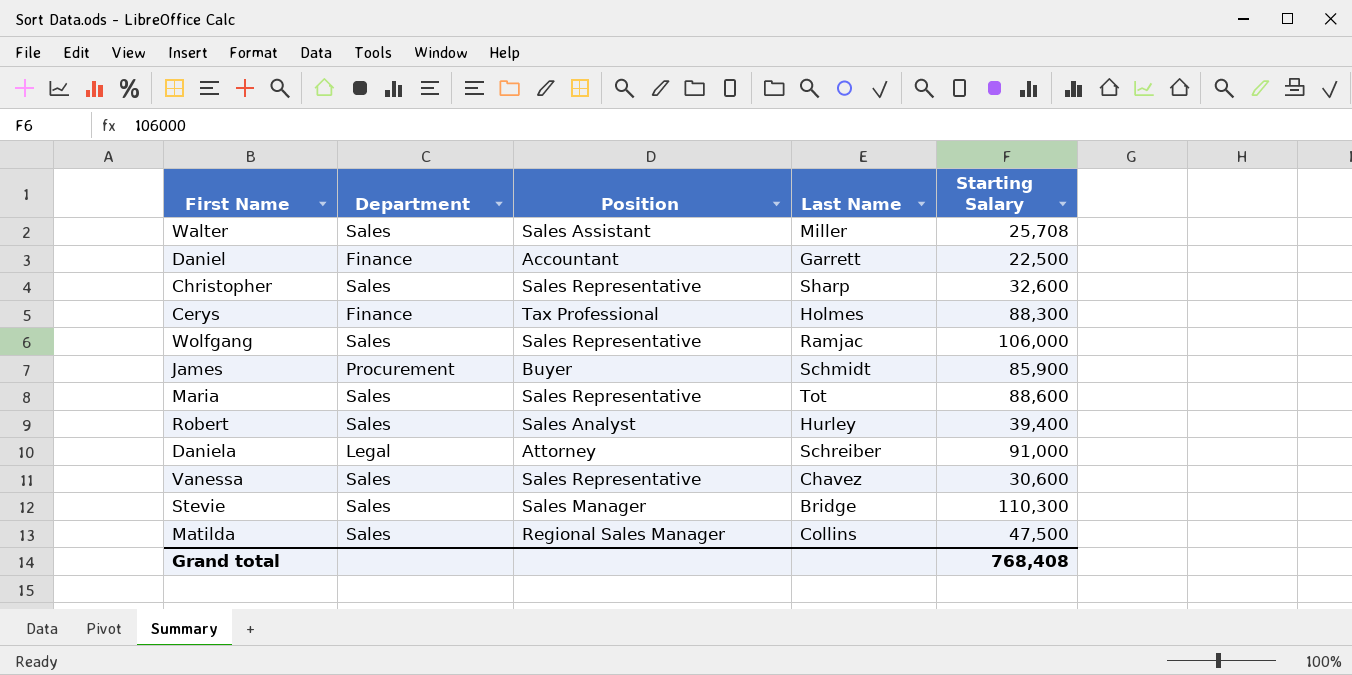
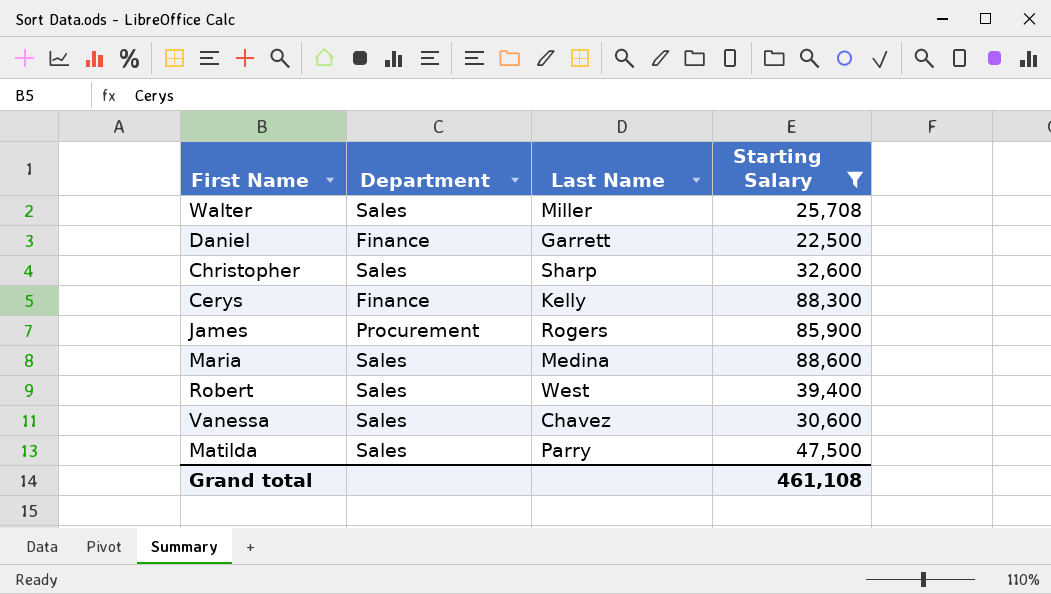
filter: none -> Starting Salary <= 88,600
column Position | position: 3 -> none
Cerys | Last Name: Holmes -> Kelly
James | Last Name: Schmidt -> Rogers
Maria | Last Name: Tot -> Medina
Robert | Last Name: Hurley -> West
Matilda | Last Name: Collins -> Parry
Grand total | Starting Salary: 768,408 -> 461,108

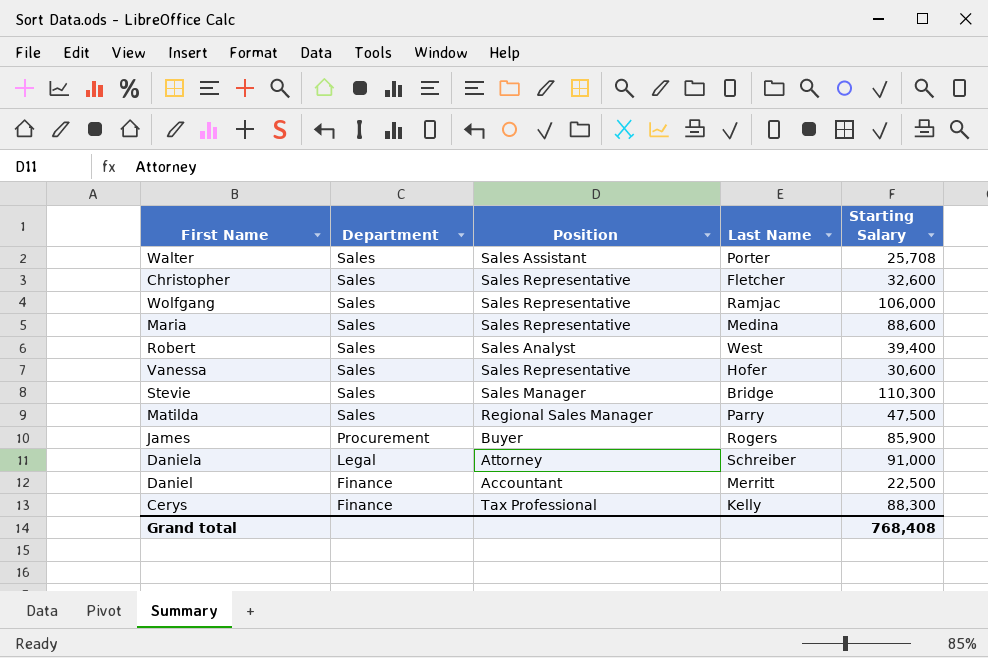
filter: Starting Salary <= 88,600 -> none
row order: none -> Department descending
column Position | position: none -> 3
Walter | Last Name: Miller -> Porter
Christopher | Last Name: Sharp -> Fletcher
Vanessa | Last Name: Chavez -> Hofer
Daniel | Last Name: Garrett -> Merritt
Grand total | Starting Salary: 461,108 -> 768,408

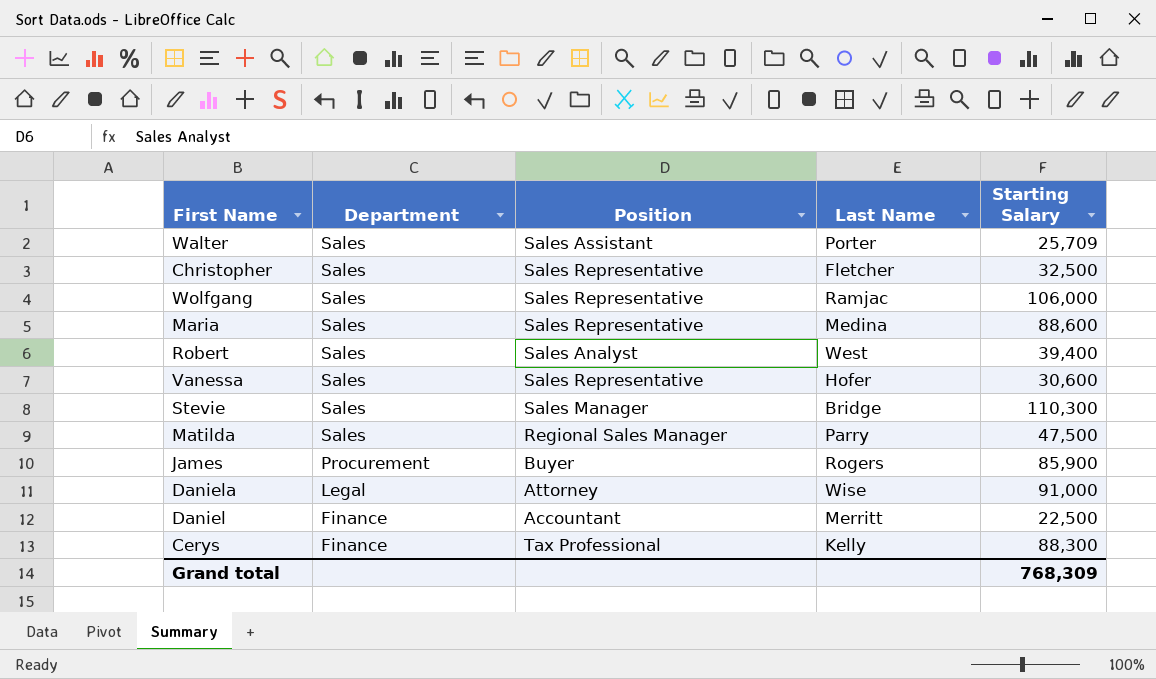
Walter | Starting Salary: 25,708 -> 25,709
Christopher | Starting Salary: 32,600 -> 32,500
Daniela | Last Name: Schreiber -> Wise
Grand total | Starting Salary: 768,408 -> 768,309

